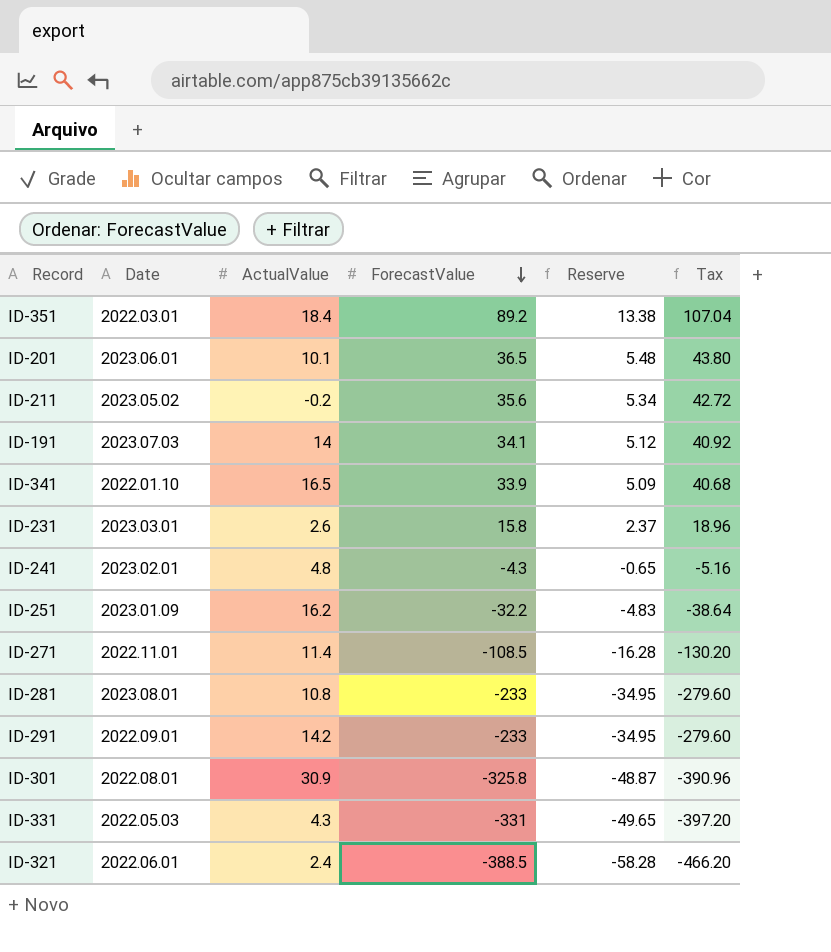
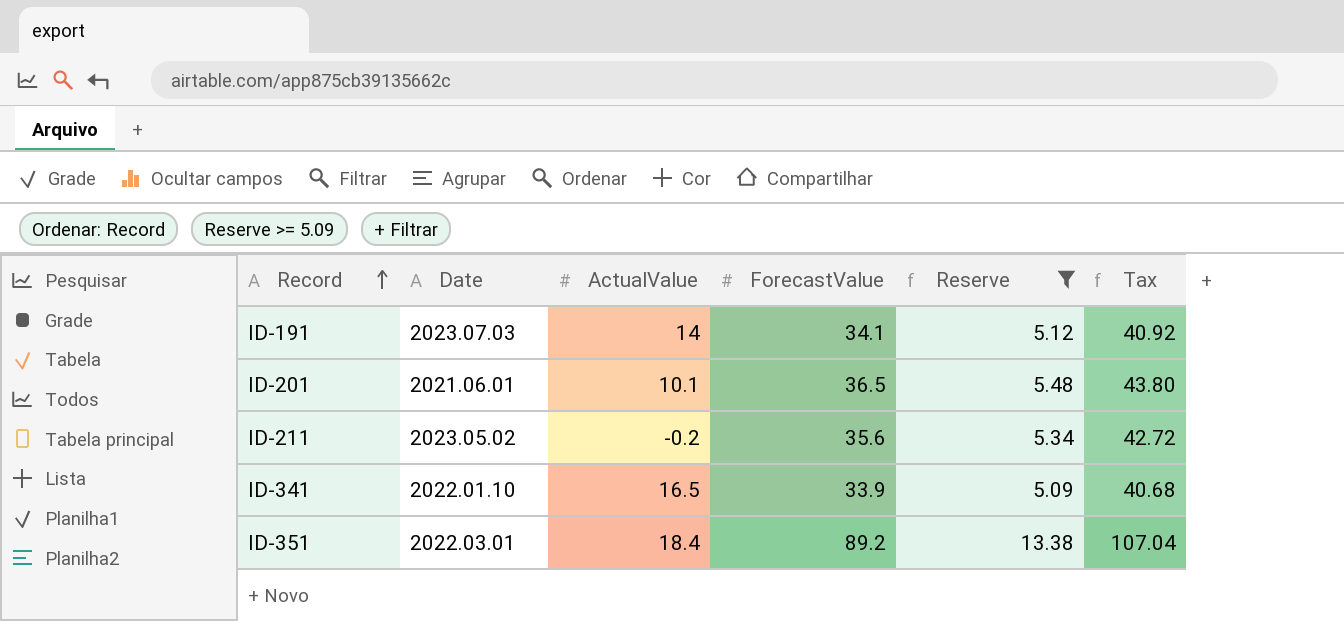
filter: none -> Reserve >= 5.09
row order: ForecastValue descending -> Record ascending
ID-201 | Date: 2023.06.01 -> 2021.06.01

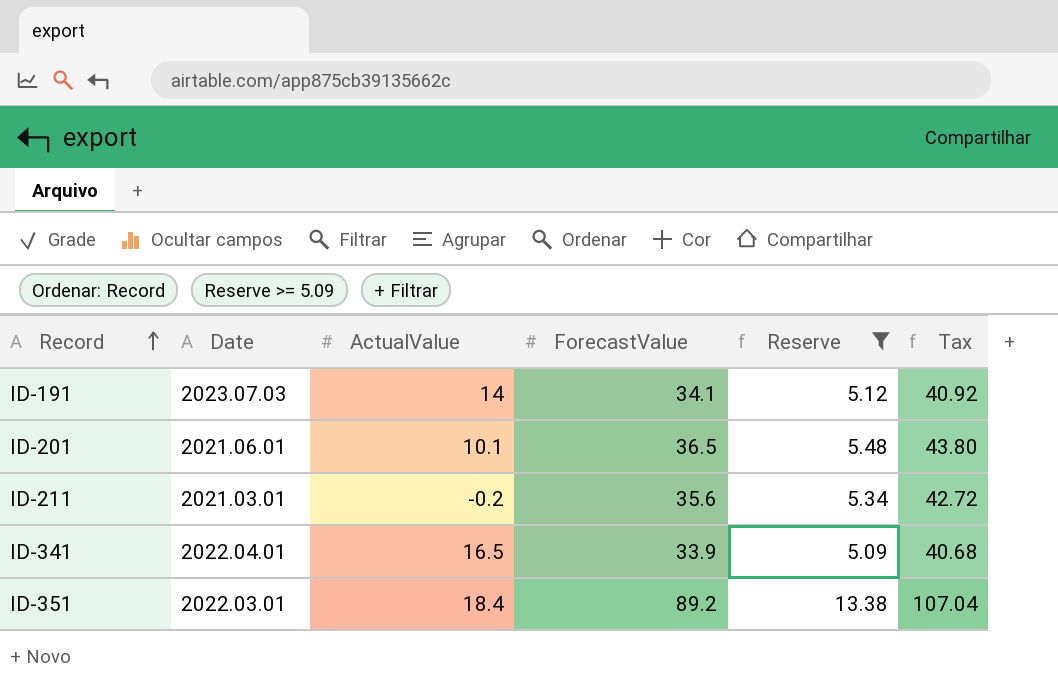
ID-211 | Date: 2023.05.02 -> 2021.03.01
ID-341 | Date: 2022.01.10 -> 2022.04.01

